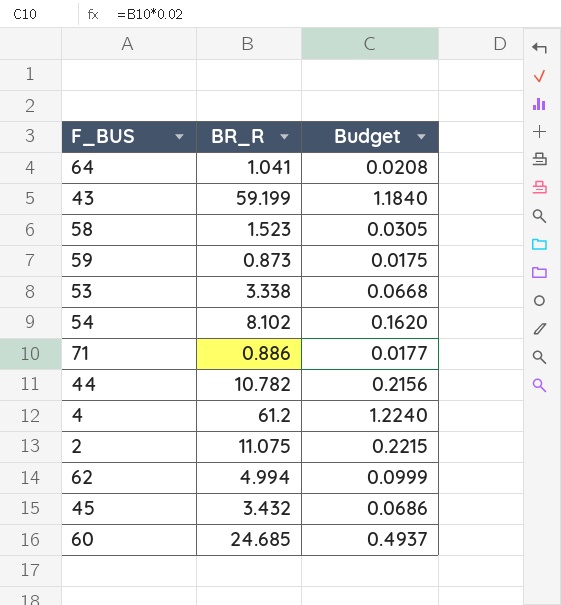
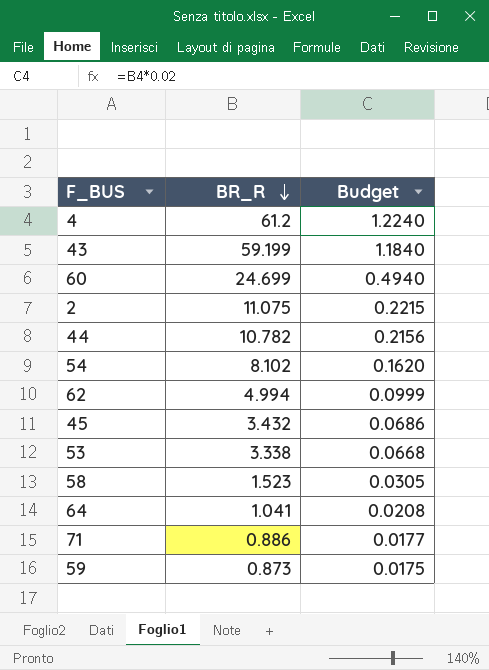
row order: none -> BR_R descending
60 | BR_R: 24.685 -> 24.699
60 | Budget: 0.4937 -> 0.4940

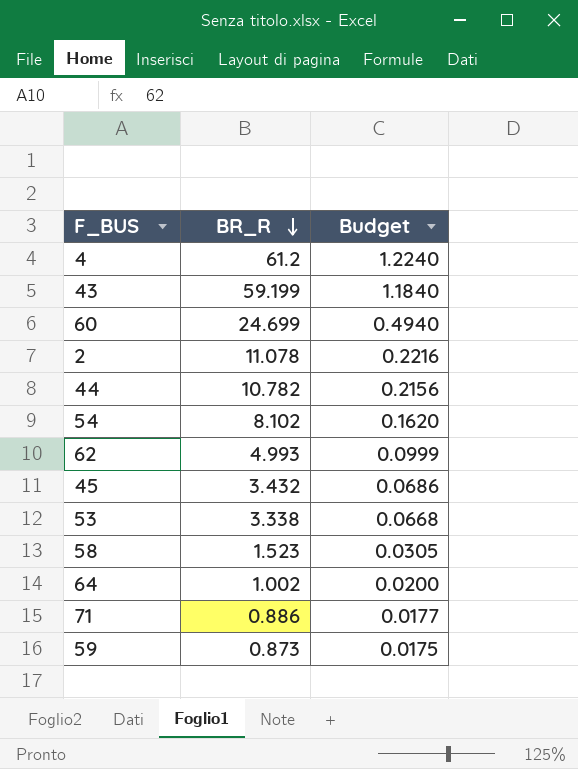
2 | BR_R: 11.075 -> 11.078
2 | Budget: 0.2215 -> 0.2216
62 | BR_R: 4.994 -> 4.993
64 | BR_R: 1.041 -> 1.002
64 | Budget: 0.0208 -> 0.0200

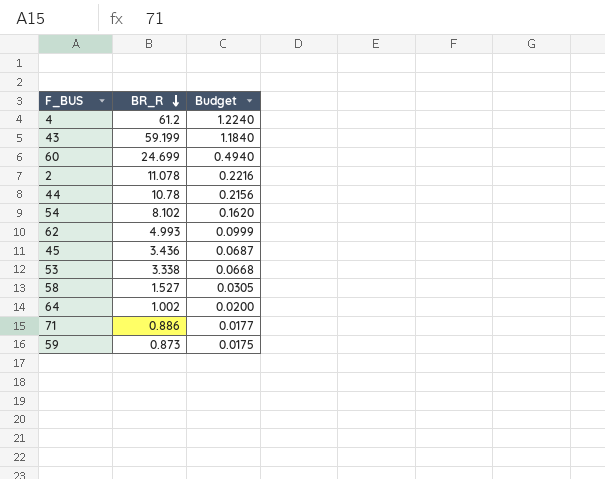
44 | BR_R: 10.782 -> 10.78
45 | BR_R: 3.432 -> 3.436
45 | Budget: 0.0686 -> 0.0687
58 | BR_R: 1.523 -> 1.527

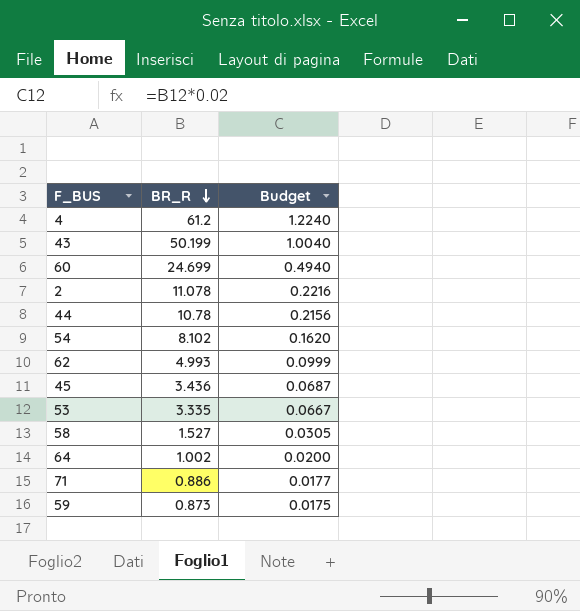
43 | BR_R: 59.199 -> 50.199
43 | Budget: 1.1840 -> 1.0040
53 | BR_R: 3.338 -> 3.335
53 | Budget: 0.0668 -> 0.0667

